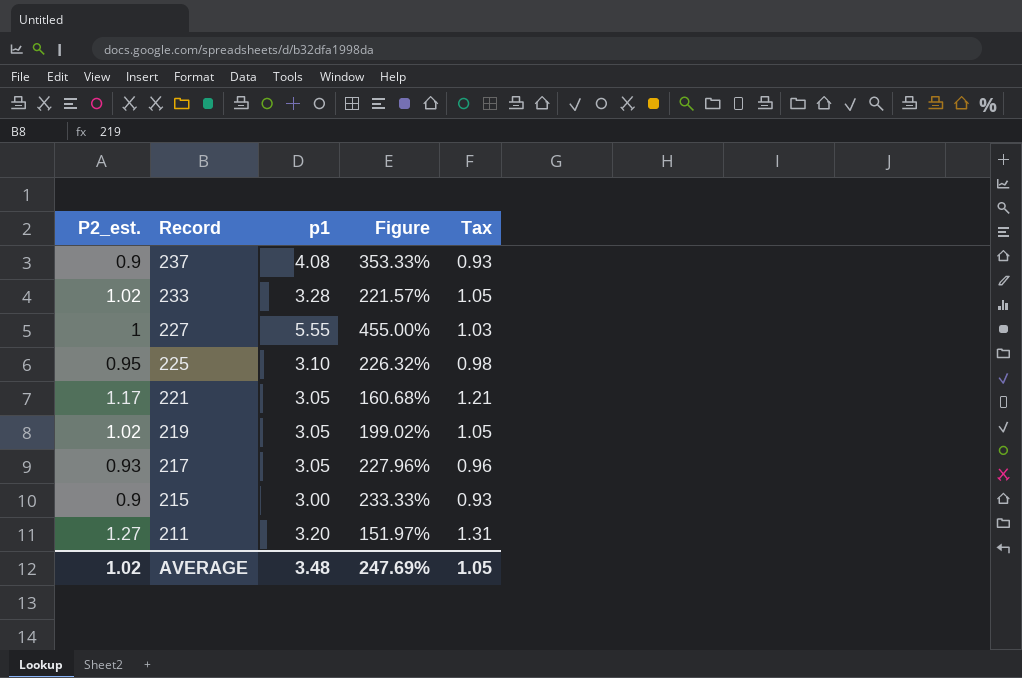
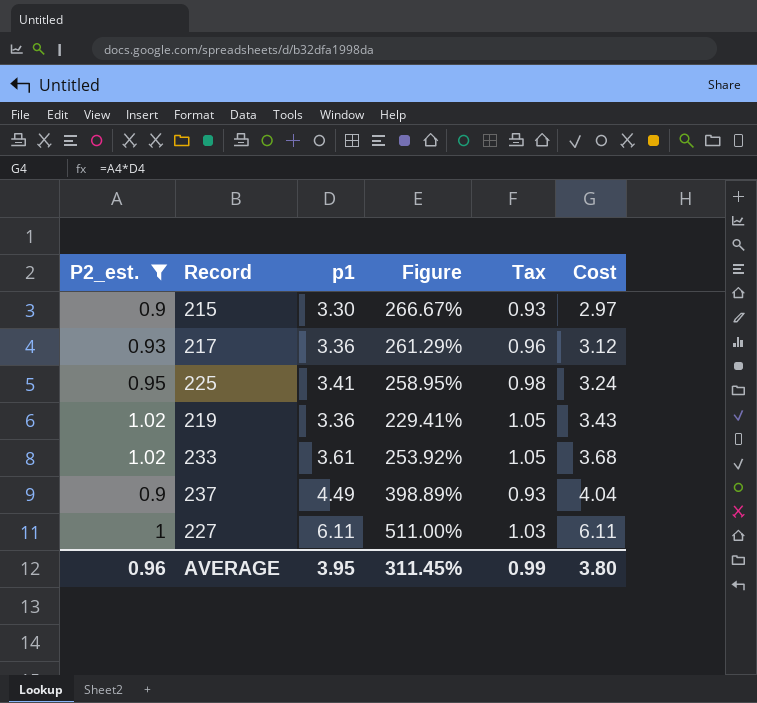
filter: none -> P2_est. <= 1.02
row order: Record descending -> Cost ascending
column Cost | formula: none -> [P2_est.] * [p1]
215 | p1: 3.00 -> 3.30
215 | Figure: 233.33% -> 266.67%
217 | p1: 3.05 -> 3.36
217 | Figure: 227.96% -> 261.29%
225 | p1: 3.10 -> 3.41
225 | Figure: 226.32% -> 258.95%
219 | p1: 3.05 -> 3.36
219 | Figure: 199.02% -> 229.41%
233 | p1: 3.28 -> 3.61
233 | Figure: 221.57% -> 253.92%
237 | p1: 4.08 -> 4.49
237 | Figure: 353.33% -> 398.89%
227 | p1: 5.55 -> 6.11
227 | Figure: 455.00% -> 511.00%
AVERAGE | P2_est.: 1.02 -> 0.96
AVERAGE | p1: 3.48 -> 3.95
AVERAGE | Figure: 247.69% -> 311.45%
AVERAGE | Tax: 1.05 -> 0.99

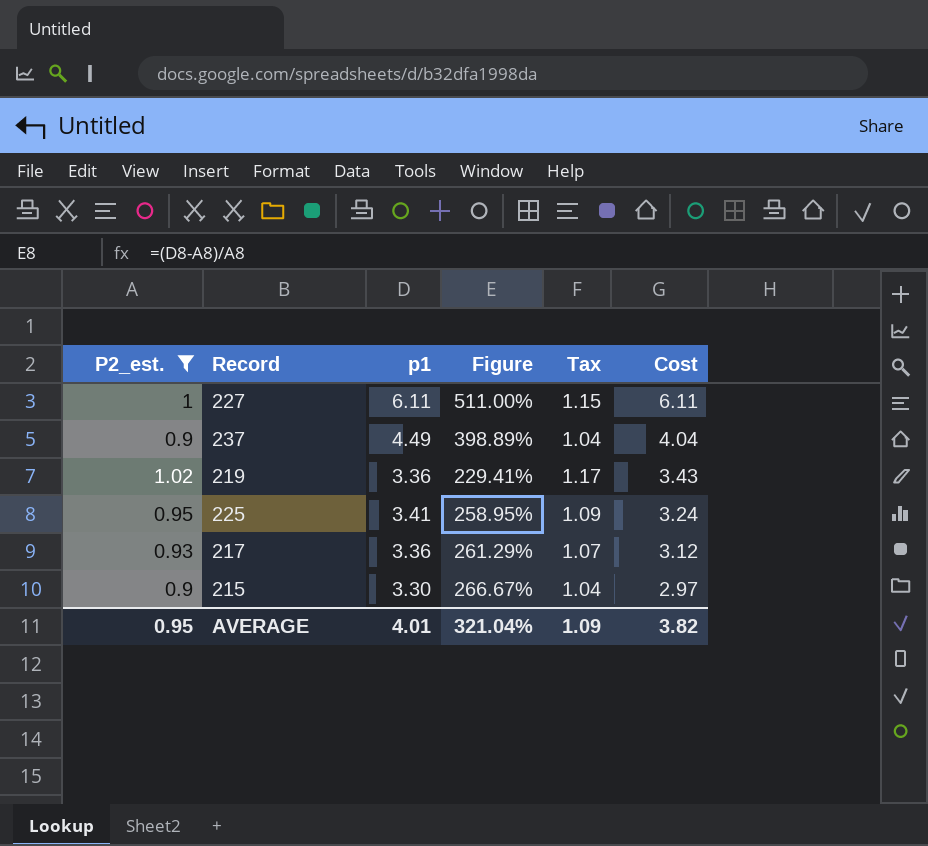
row order: Cost ascending -> Cost descending
column Tax | formula: [P2_est.] * 1.03 -> [P2_est.] * 1.15
row 233: 1.02 | 3.61 | 253.92% | 1.05 | 3.68 -> none
AVERAGE | P2_est.: 0.96 -> 0.95
AVERAGE | p1: 3.95 -> 4.01
AVERAGE | Figure: 311.45% -> 321.04%
AVERAGE | Tax: 0.99 -> 1.09
AVERAGE | Cost: 3.80 -> 3.82

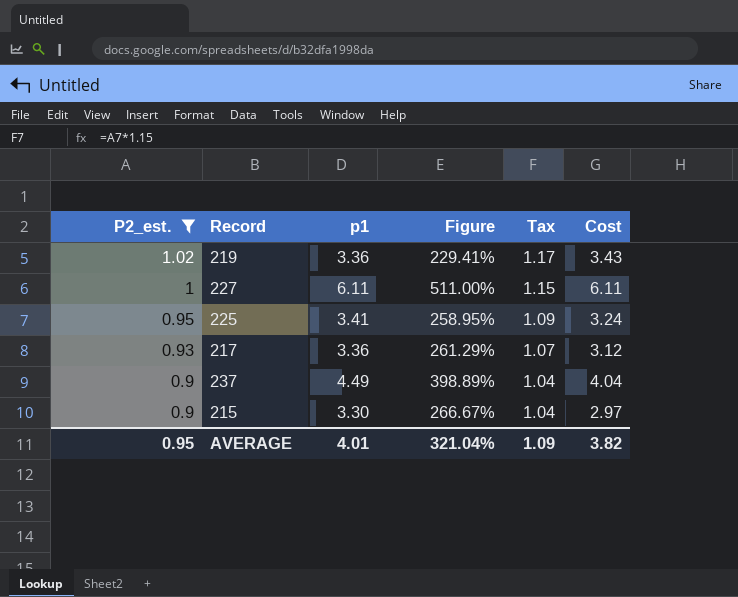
row order: Cost descending -> P2_est. descending

